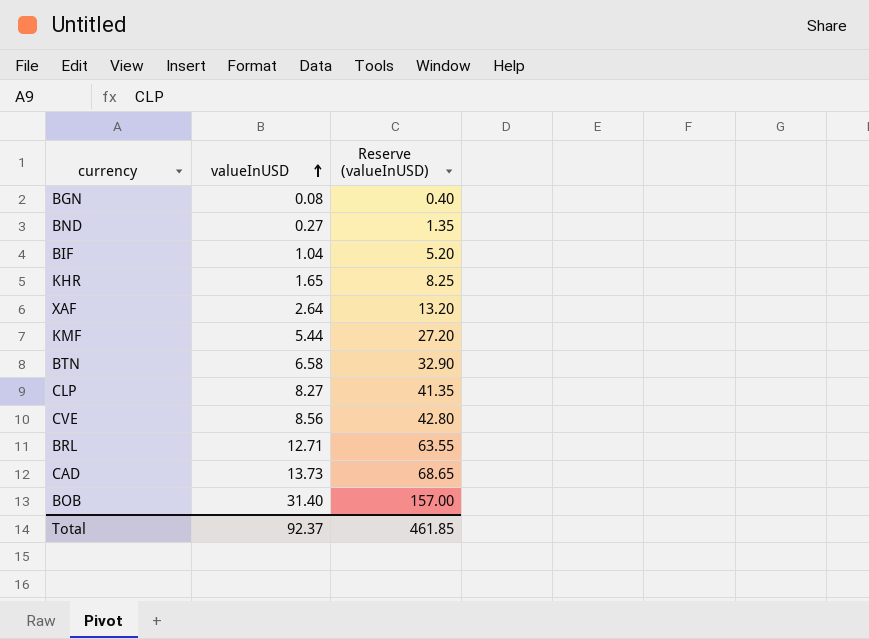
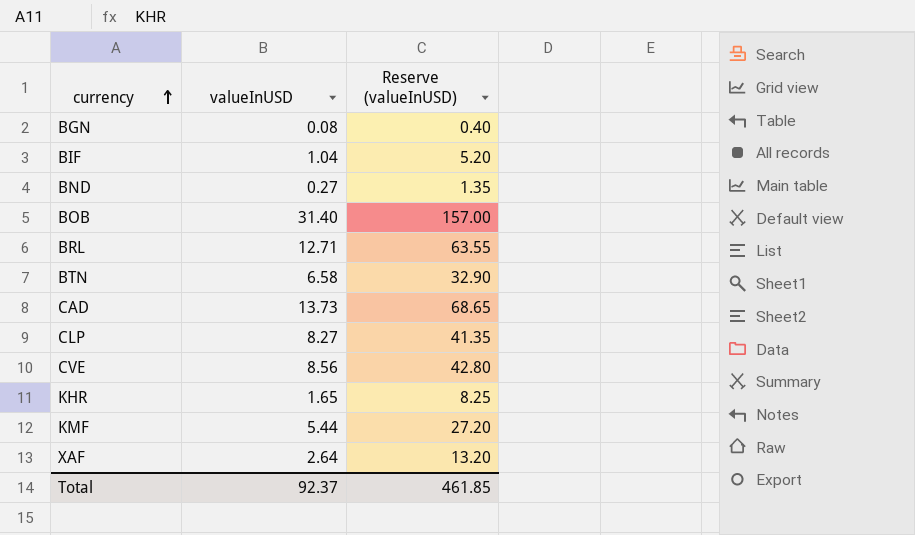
row order: valueInUSD ascending -> currency ascending

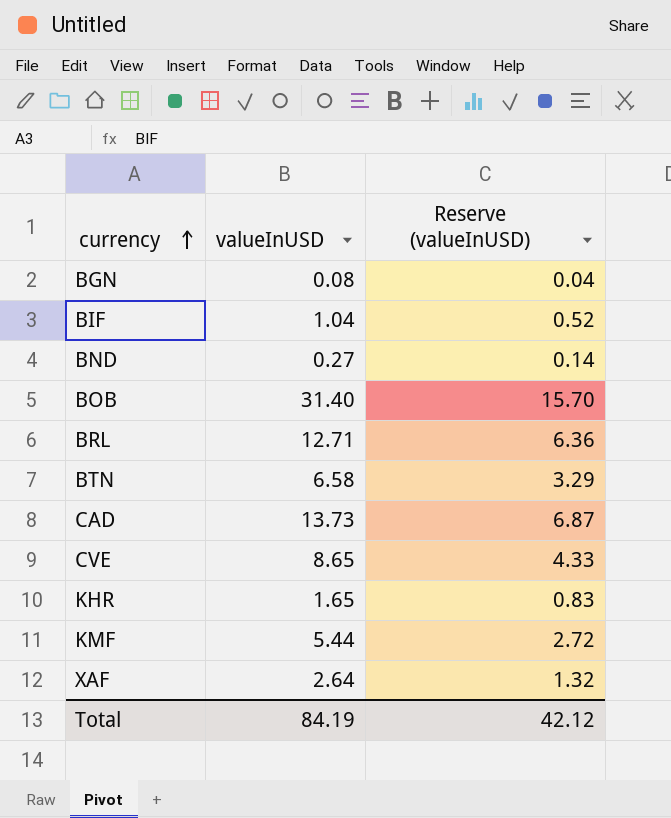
column Reserve (valueInUSD) | formula: [valueInUSD] * 5 -> [valueInUSD] * 0.5
row CLP: 8.27 | 41.35 -> none
CVE | valueInUSD: 8.56 -> 8.65
Total | valueInUSD: 92.37 -> 84.19
Total | Reserve (valueInUSD): 461.85 -> 42.12

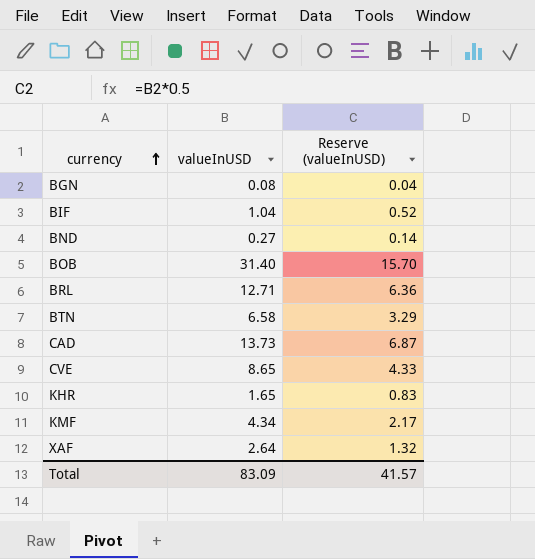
KMF | valueInUSD: 5.44 -> 4.34
KMF | Reserve (valueInUSD): 2.72 -> 2.17
Total | valueInUSD: 84.19 -> 83.09
Total | Reserve (valueInUSD): 42.12 -> 41.57

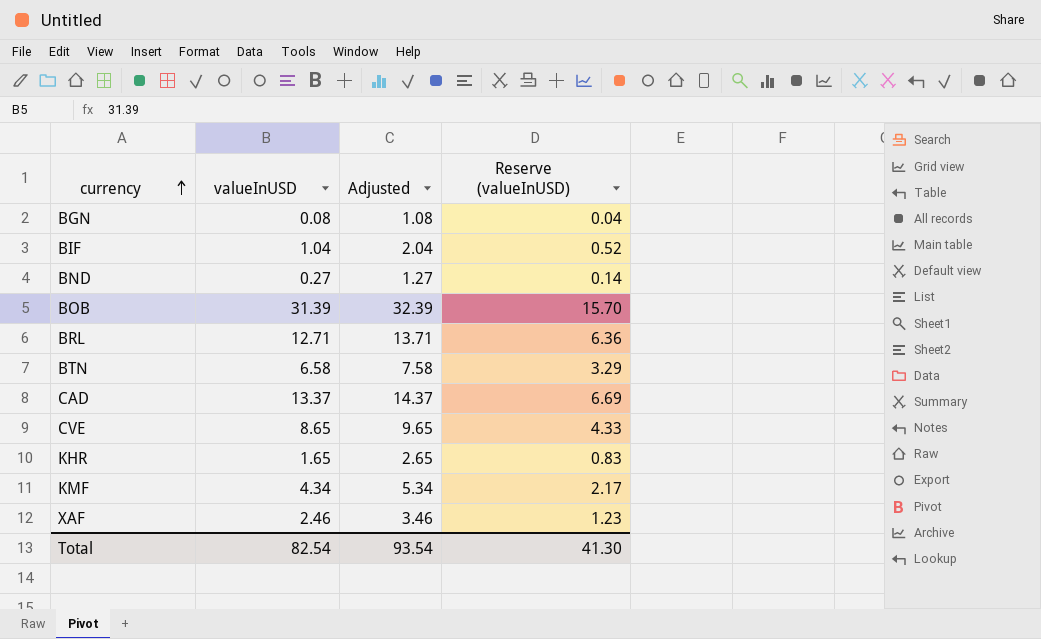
column Adjusted | formula: none -> [valueInUSD] + 1
BOB | valueInUSD: 31.40 -> 31.39
CAD | valueInUSD: 13.73 -> 13.37
CAD | Reserve (valueInUSD): 6.87 -> 6.69
XAF | valueInUSD: 2.64 -> 2.46
XAF | Reserve (valueInUSD): 1.32 -> 1.23
Total | valueInUSD: 83.09 -> 82.54
Total | Reserve (valueInUSD): 41.57 -> 41.30

